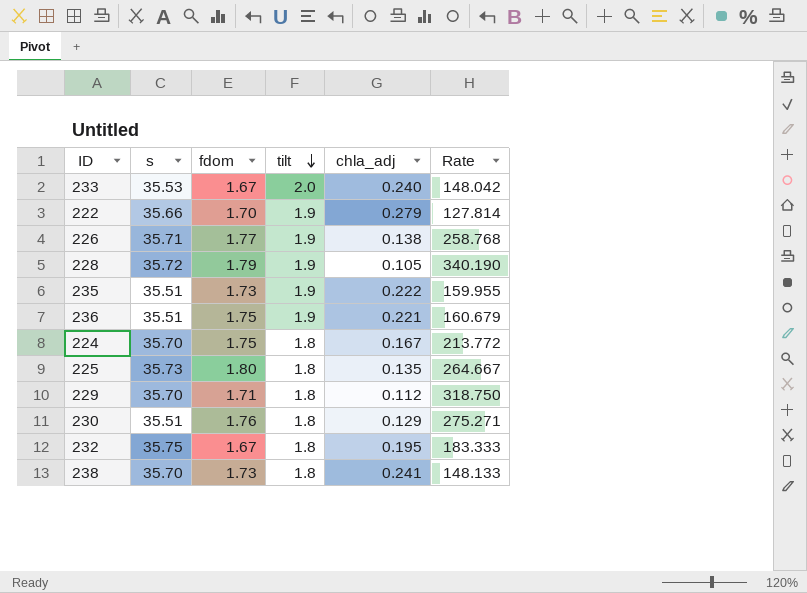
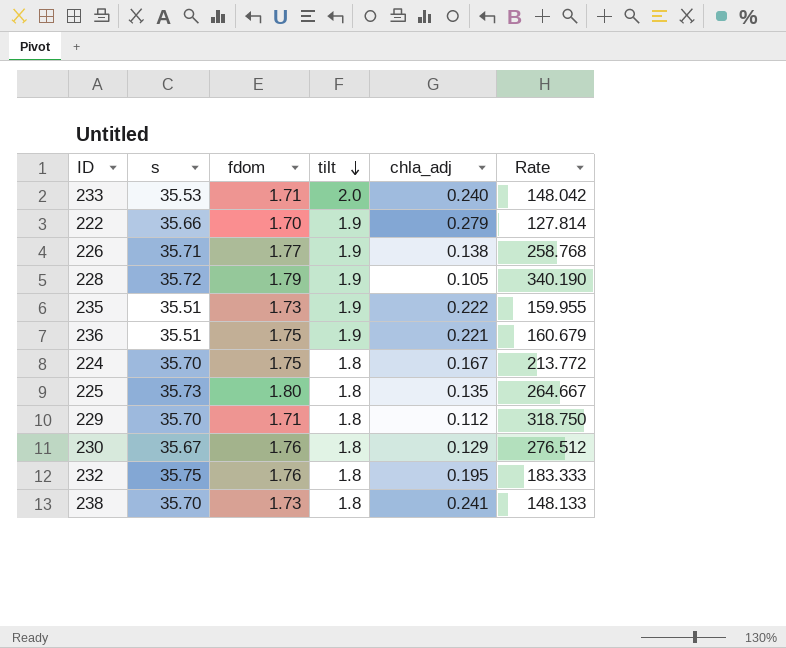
233 | fdom: 1.67 -> 1.71
230 | s: 35.51 -> 35.67
230 | Rate: 275.271 -> 276.512
232 | fdom: 1.67 -> 1.76

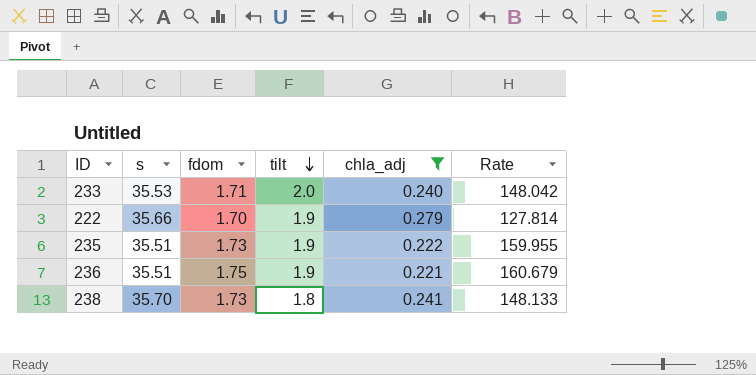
filter: none -> chla_adj >= 0.221

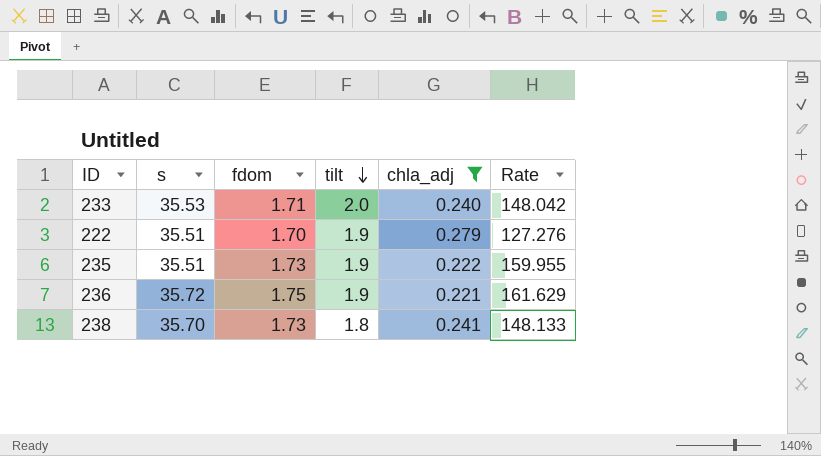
222 | s: 35.66 -> 35.51
222 | Rate: 127.814 -> 127.276
236 | s: 35.51 -> 35.72
236 | Rate: 160.679 -> 161.629

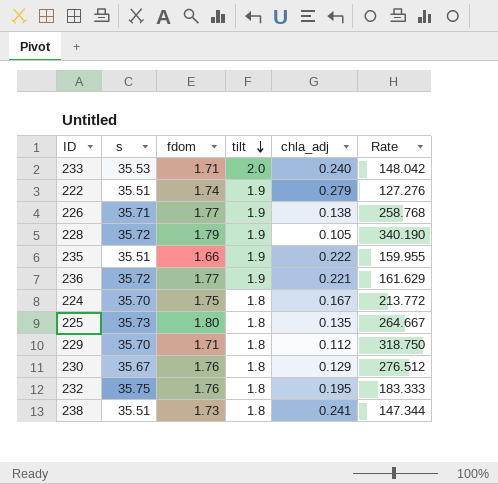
filter: chla_adj >= 0.221 -> none
222 | fdom: 1.70 -> 1.74
235 | fdom: 1.73 -> 1.66
236 | fdom: 1.75 -> 1.77
238 | s: 35.70 -> 35.51
238 | Rate: 148.133 -> 147.344

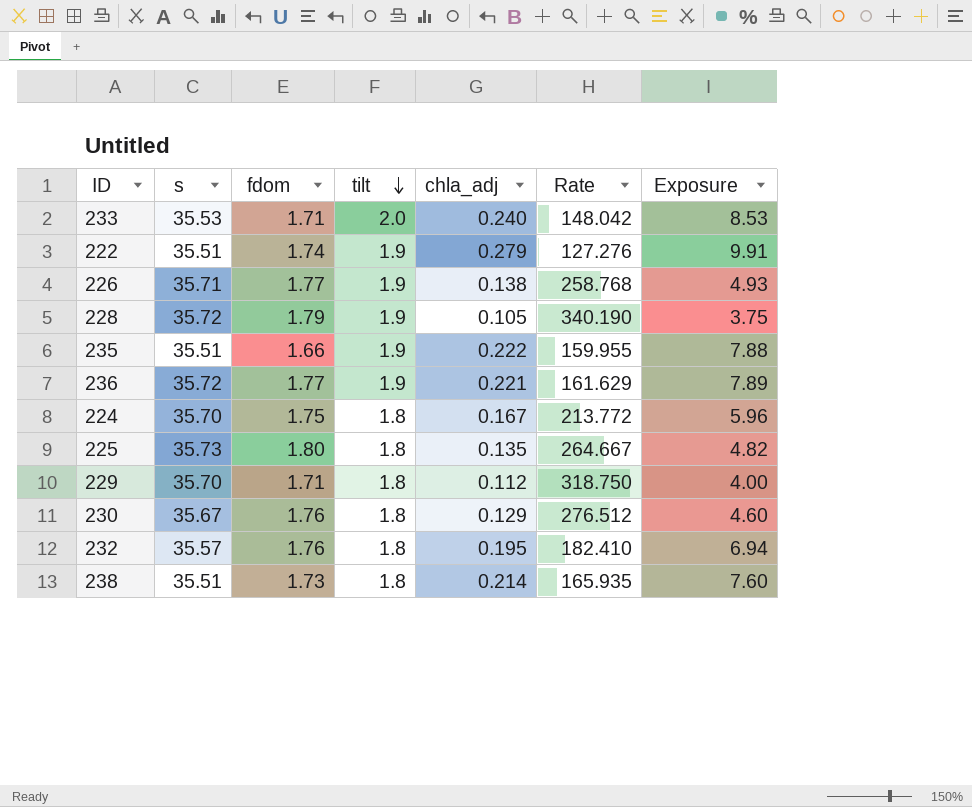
column Exposure | formula: none -> [s] * [chla_adj]
232 | s: 35.75 -> 35.57
232 | Rate: 183.333 -> 182.410
238 | chla_adj: 0.241 -> 0.214
238 | Rate: 147.344 -> 165.935

